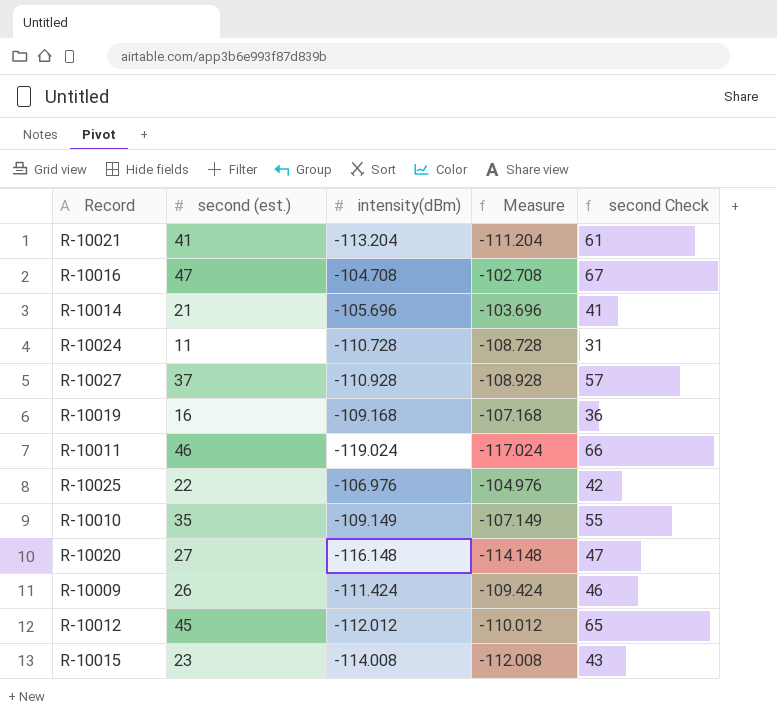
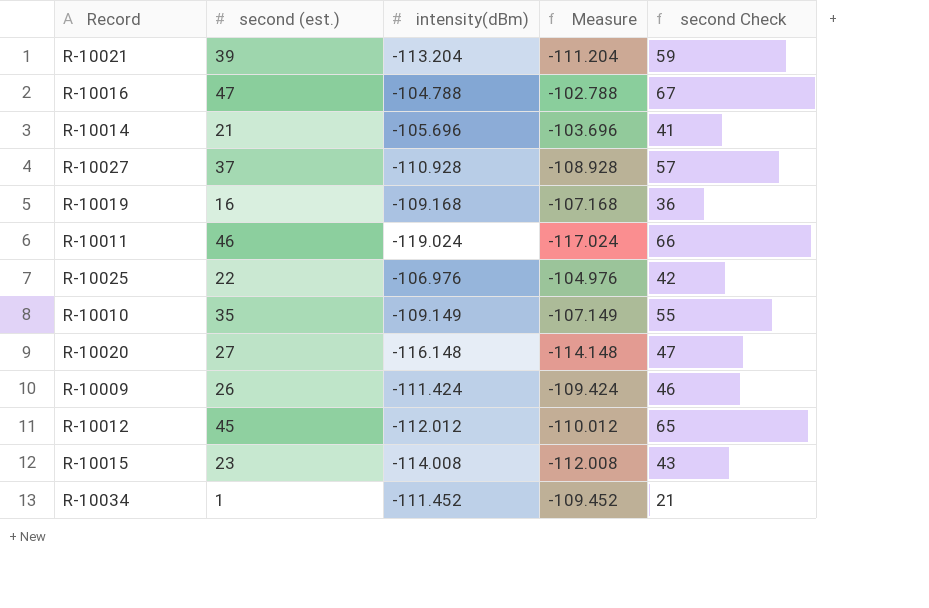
row R-10024: 11 | -110.728 | -108.728 | 31 -> none
R-10021 | second (est.): 41 -> 39
R-10021 | second Check: 61 -> 59
R-10016 | intensity(dBm): -104.708 -> -104.788
R-10016 | Measure: -102.708 -> -102.788
row R-10034: none -> 1 | -111.452 | -109.452 | 21

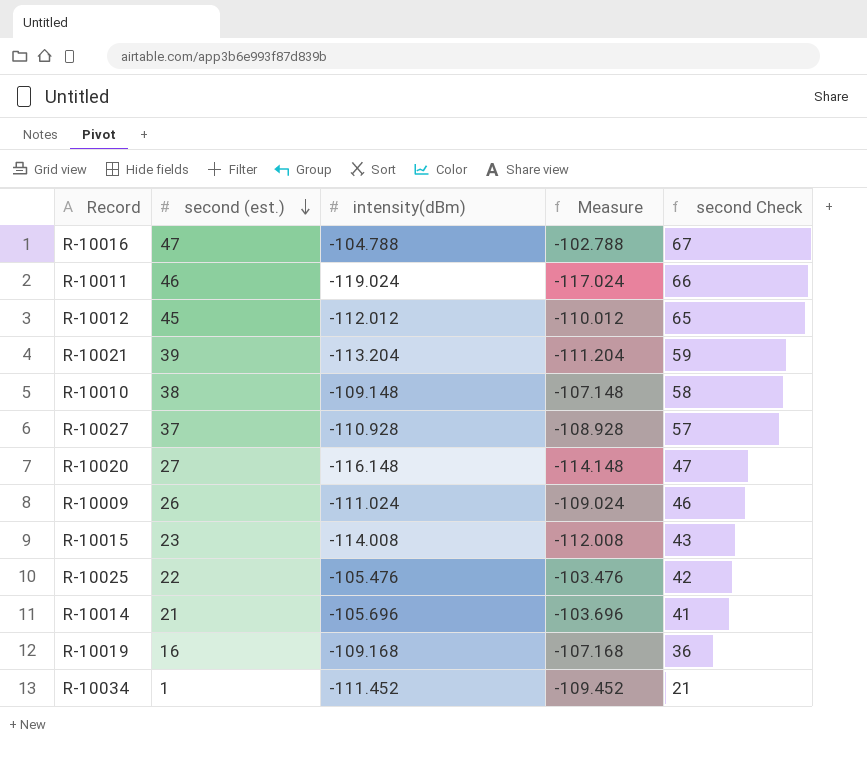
row order: none -> second (est.) descending
R-10010 | second (est.): 35 -> 38
R-10010 | intensity(dBm): -109.149 -> -109.148
R-10010 | Measure: -107.149 -> -107.148
R-10010 | second Check: 55 -> 58
R-10009 | intensity(dBm): -111.424 -> -111.024
R-10009 | Measure: -109.424 -> -109.024
R-10025 | intensity(dBm): -106.976 -> -105.476
R-10025 | Measure: -104.976 -> -103.476

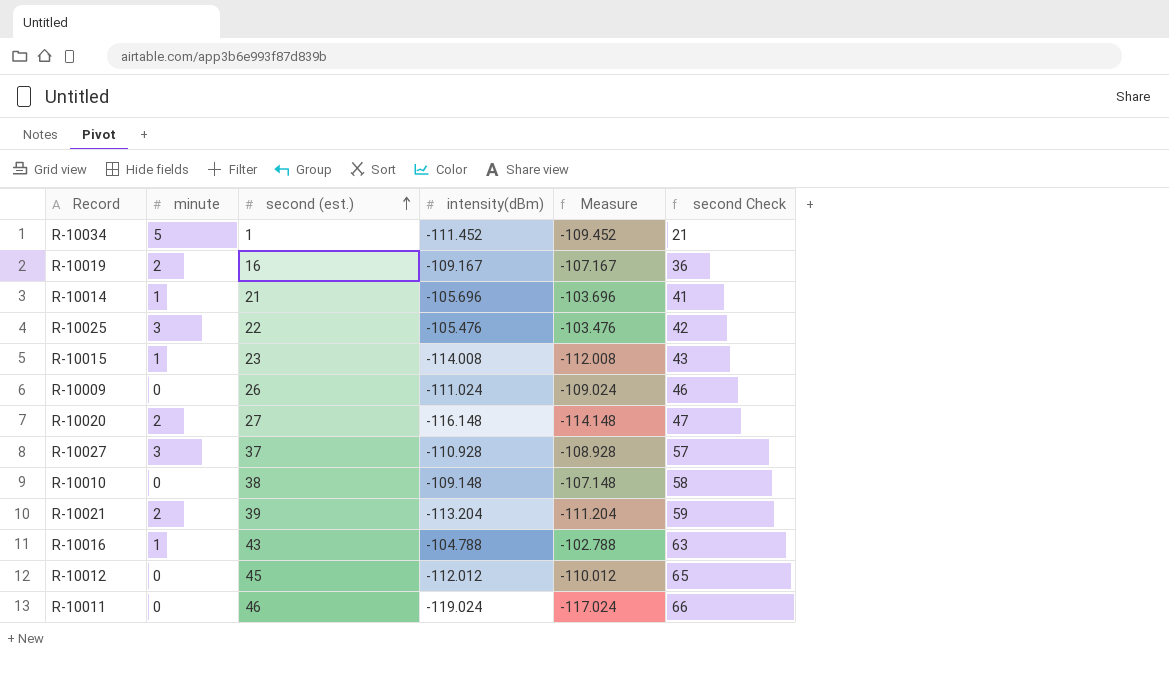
row order: second (est.) descending -> second (est.) ascending
column minute | position: none -> 2
R-10019 | intensity(dBm): -109.168 -> -109.167
R-10019 | Measure: -107.168 -> -107.167
R-10016 | second (est.): 47 -> 43
R-10016 | second Check: 67 -> 63

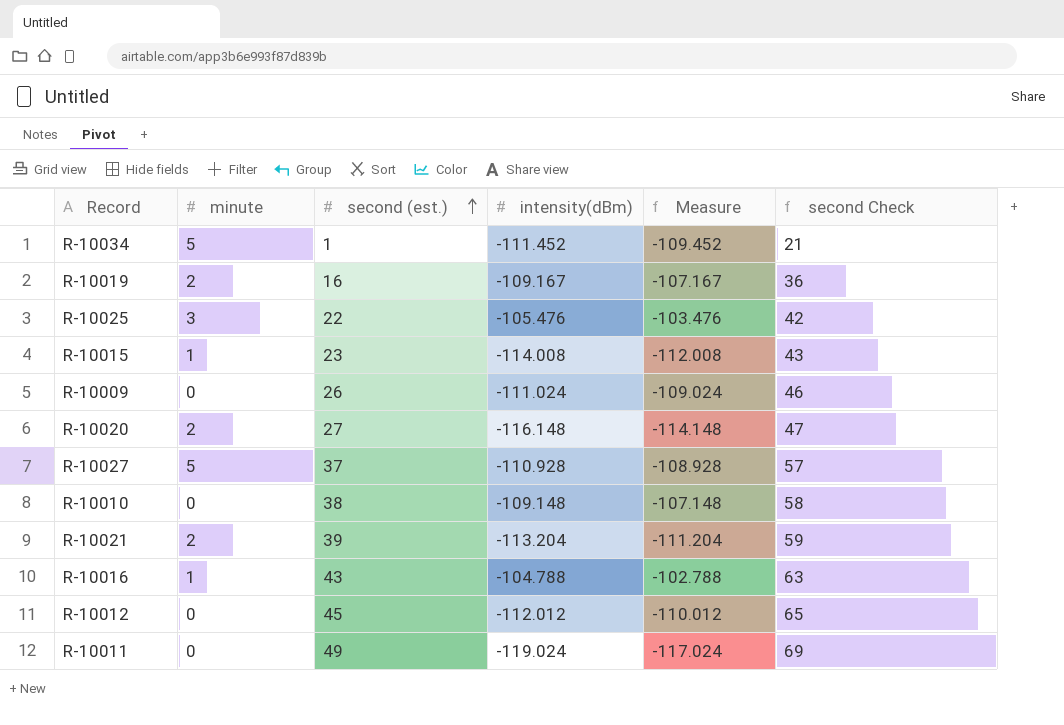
row R-10014: 1 | 21 | -105.696 | -103.696 | 41 -> none
R-10027 | minute: 3 -> 5
R-10011 | second (est.): 46 -> 49
R-10011 | second Check: 66 -> 69

